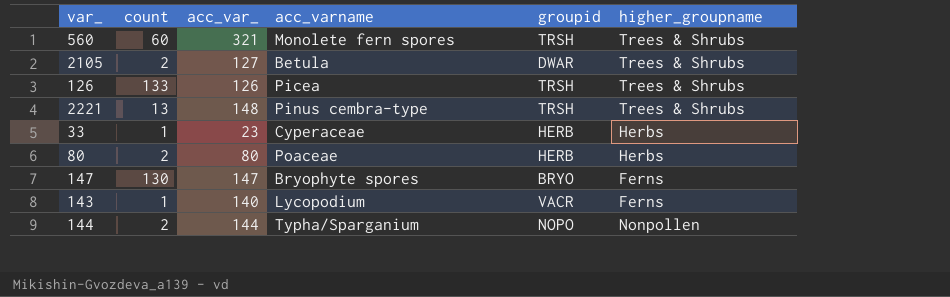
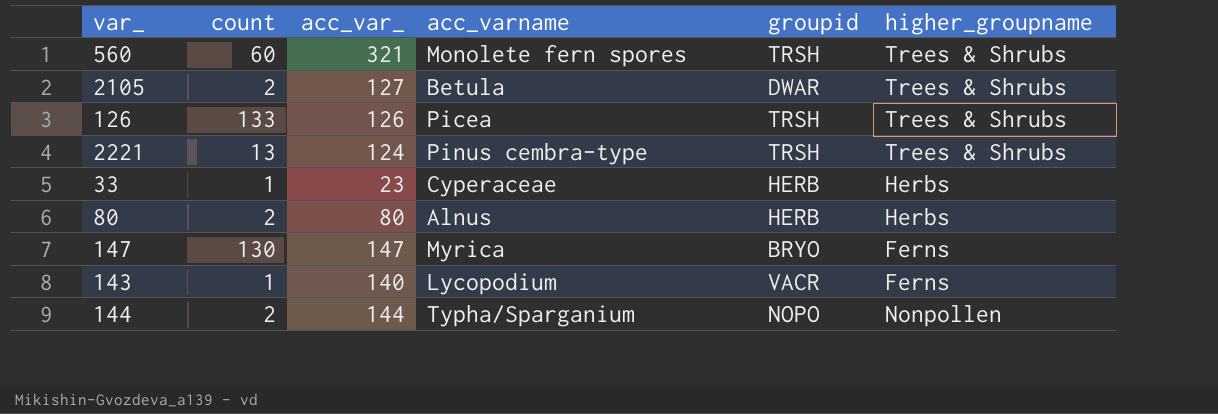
2221 | acc_var_: 148 -> 124
80 | acc_varname: Poaceae -> Alnus
147 | acc_varname: Bryophyte spores -> Myrica

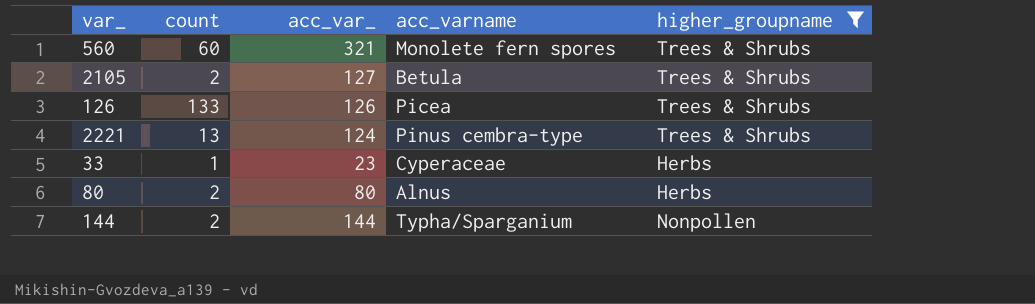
filter: none -> higher_groupname != Ferns
column groupid | position: 5 -> none

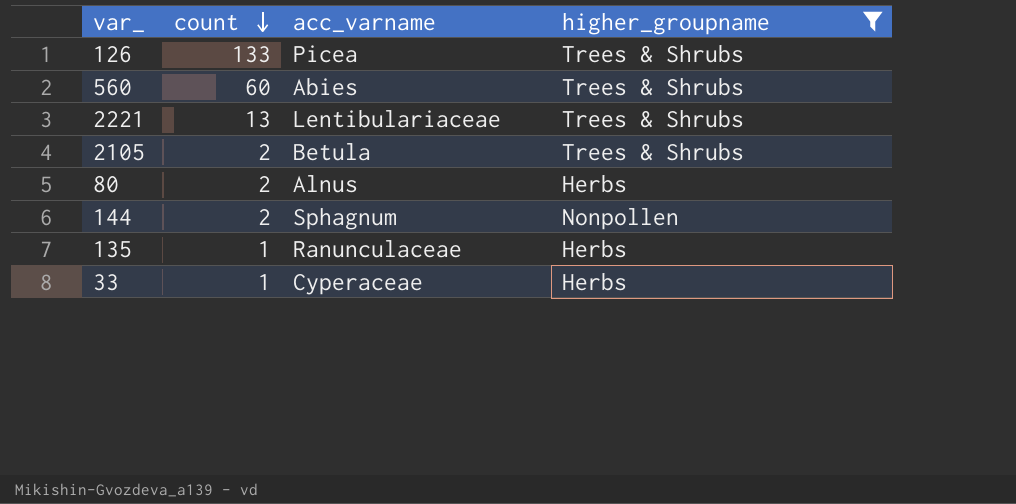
row order: none -> count descending
column acc_var_ | position: 3 -> none
560 | acc_varname: Monolete fern spores -> Abies
2221 | acc_varname: Pinus cembra-type -> Lentibulariaceae
144 | acc_varname: Typha/Sparganium -> Sphagnum
row 135: none -> 1 | Ranunculaceae | Herbs

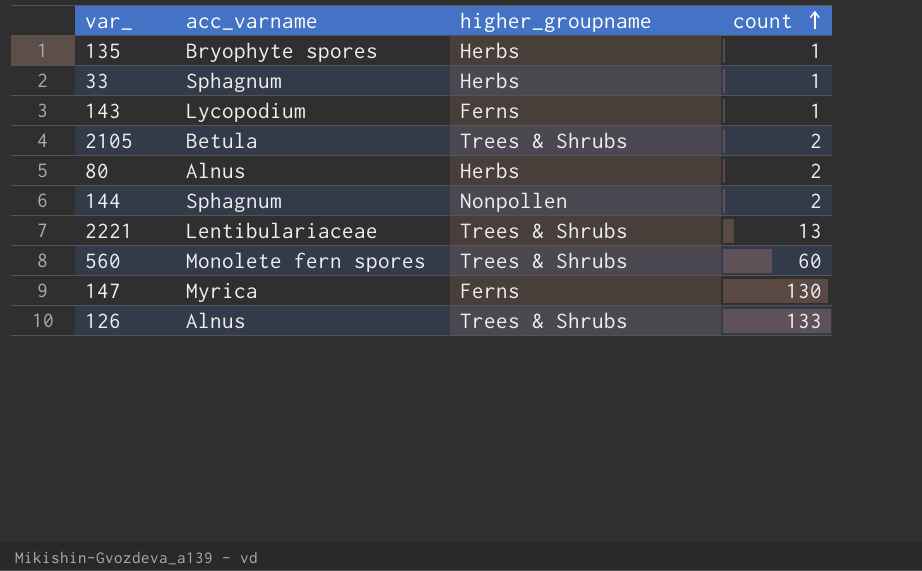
filter: higher_groupname != Ferns -> none
row order: count descending -> count ascending
column count | position: 2 -> 4
135 | acc_varname: Ranunculaceae -> Bryophyte spores
33 | acc_varname: Cyperaceae -> Sphagnum
560 | acc_varname: Abies -> Monolete fern spores
126 | acc_varname: Picea -> Alnus

